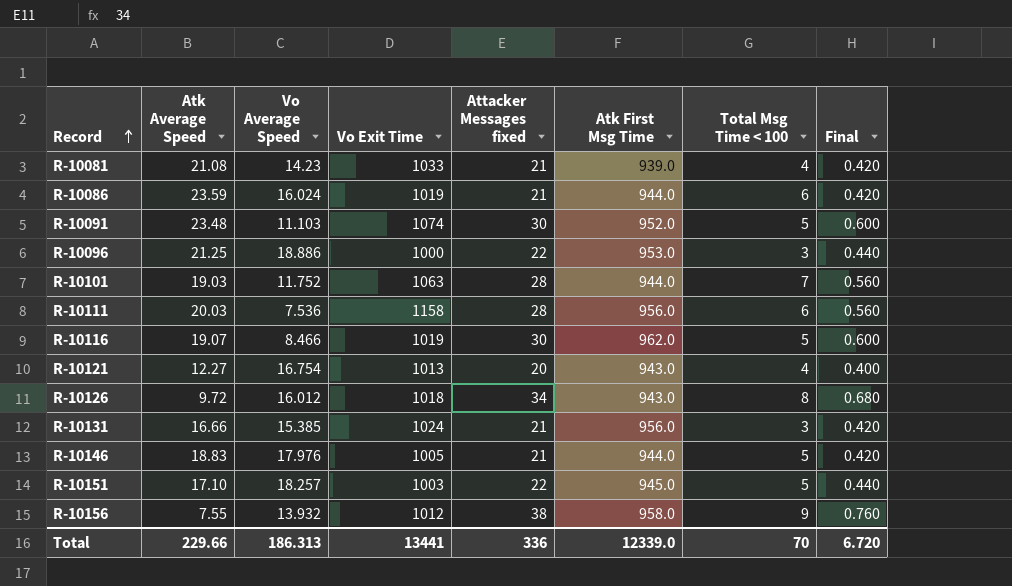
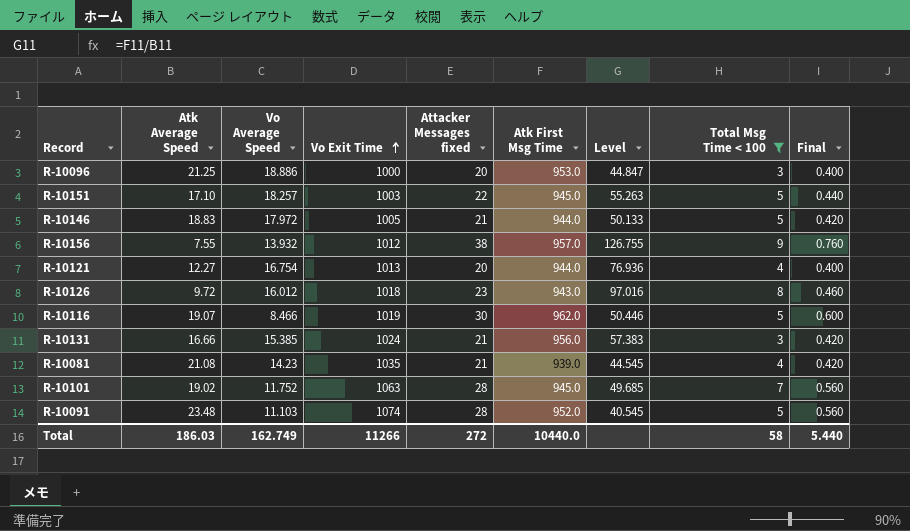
filter: none -> Total Msg Time < 100 != 6
row order: Record ascending -> Vo Exit Time ascending
column Level | formula: none -> [Atk First Msg Time] / [Atk Average Speed]
R-10096 | Attacker Messages fixed: 22 -> 20
R-10096 | Final: 0.440 -> 0.400
R-10146 | Vo Average Speed: 17.976 -> 17.972
R-10156 | Atk First Msg Time: 958.0 -> 957.0
R-10121 | Atk First Msg Time: 943.0 -> 944.0
R-10126 | Attacker Messages fixed: 34 -> 23
R-10126 | Final: 0.680 -> 0.460
R-10081 | Vo Exit Time: 1033 -> 1035
R-10101 | Atk Average Speed: 19.03 -> 19.02
R-10101 | Atk First Msg Time: 944.0 -> 945.0
R-10091 | Attacker Messages fixed: 30 -> 28
R-10091 | Final: 0.600 -> 0.560
Total | Atk Average Speed: 229.66 -> 186.03
Total | Vo Average Speed: 186.313 -> 162.749
Total | Vo Exit Time: 13441 -> 11266
Total | Attacker Messages fixed: 336 -> 272
Total | Atk First Msg Time: 12339.0 -> 10440.0
Total | Total Msg Time < 100: 70 -> 58
Total | Final: 6.720 -> 5.440

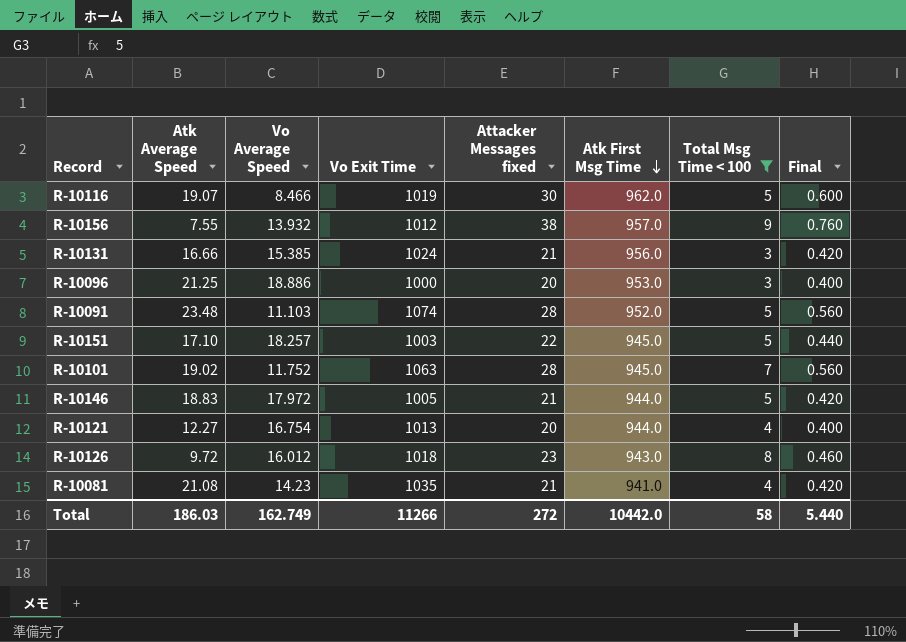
row order: Vo Exit Time ascending -> Atk First Msg Time descending
column Level | formula: [Atk First Msg Time] / [Atk Average Speed] -> none
R-10081 | Atk First Msg Time: 939.0 -> 941.0
Total | Atk First Msg Time: 10440.0 -> 10442.0

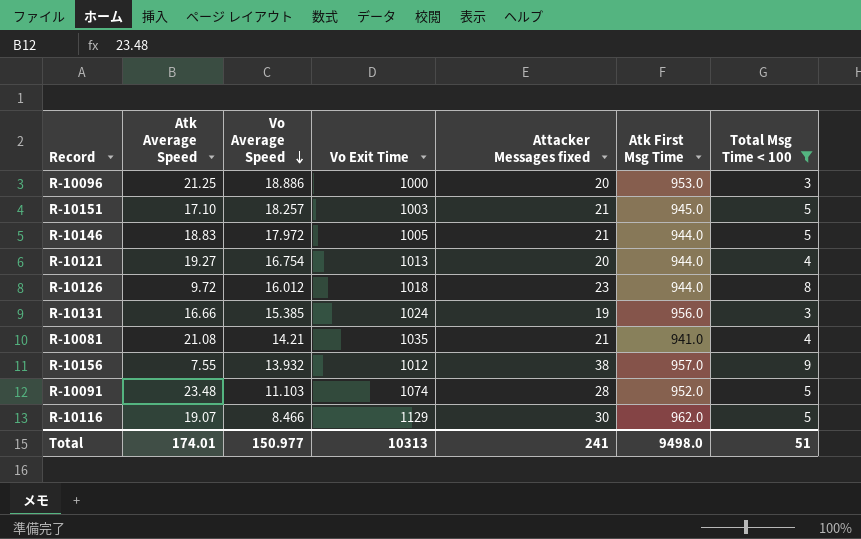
row order: Atk First Msg Time descending -> Vo Average Speed descending
column Final | formula: [Attacker Messages fixed] * 0.02 -> none
row R-10101: 19.02 | 11.752 | 1063 | 28 | 945.0 | 7 | 0.560 -> none
R-10151 | Attacker Messages fixed: 22 -> 21
R-10121 | Atk Average Speed: 12.27 -> 19.27
R-10126 | Atk First Msg Time: 943.0 -> 944.0
R-10131 | Attacker Messages fixed: 21 -> 19
R-10081 | Vo Average Speed: 14.23 -> 14.21
R-10116 | Vo Exit Time: 1019 -> 1129
Total | Atk Average Speed: 186.03 -> 174.01
Total | Vo Average Speed: 162.749 -> 150.977
Total | Vo Exit Time: 11266 -> 10313
Total | Attacker Messages fixed: 272 -> 241
Total | Atk First Msg Time: 10442.0 -> 9498.0
Total | Total Msg Time < 100: 58 -> 51

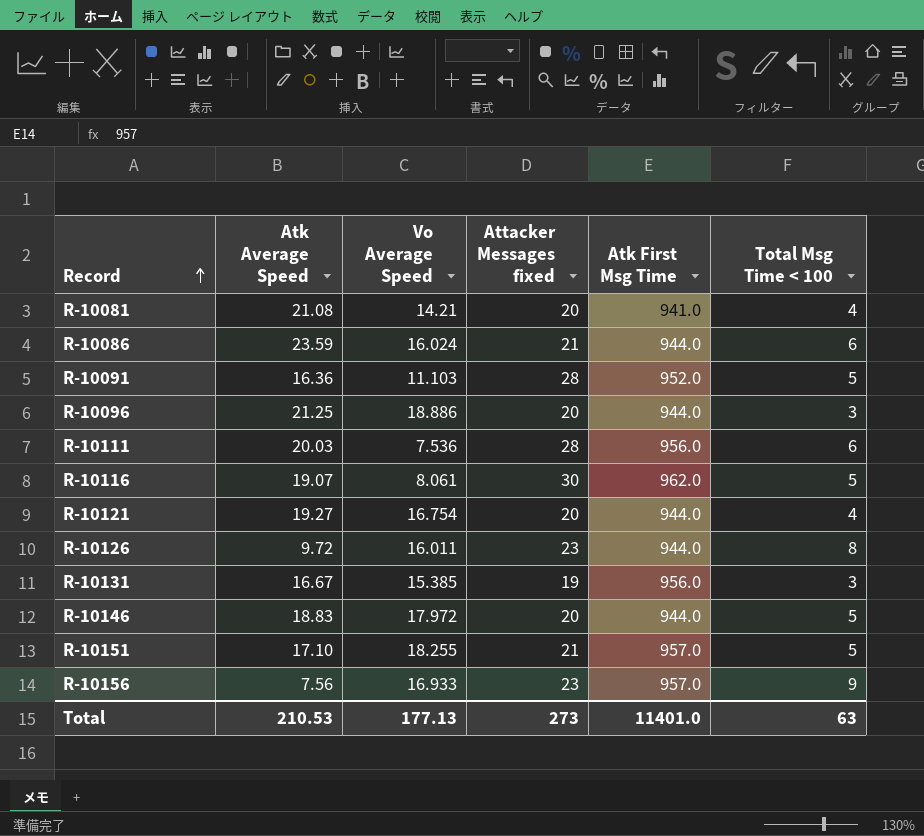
filter: Total Msg Time < 100 != 6 -> none
row order: Vo Average Speed descending -> Record ascending
column Vo Exit Time | position: 4 -> none
R-10081 | Attacker Messages fixed: 21 -> 20
R-10091 | Atk Average Speed: 23.48 -> 16.36
R-10096 | Atk First Msg Time: 953.0 -> 944.0
R-10116 | Vo Average Speed: 8.466 -> 8.061
R-10126 | Vo Average Speed: 16.012 -> 16.011
R-10131 | Atk Average Speed: 16.66 -> 16.67
R-10146 | Attacker Messages fixed: 21 -> 20
R-10151 | Vo Average Speed: 18.257 -> 18.255
R-10151 | Atk First Msg Time: 945.0 -> 957.0
R-10156 | Atk Average Speed: 7.55 -> 7.56
R-10156 | Vo Average Speed: 13.932 -> 16.933
R-10156 | Attacker Messages fixed: 38 -> 23
Total | Atk Average Speed: 174.01 -> 210.53
Total | Vo Average Speed: 150.977 -> 177.13
Total | Attacker Messages fixed: 241 -> 273
Total | Atk First Msg Time: 9498.0 -> 11401.0
Total | Total Msg Time < 100: 51 -> 63

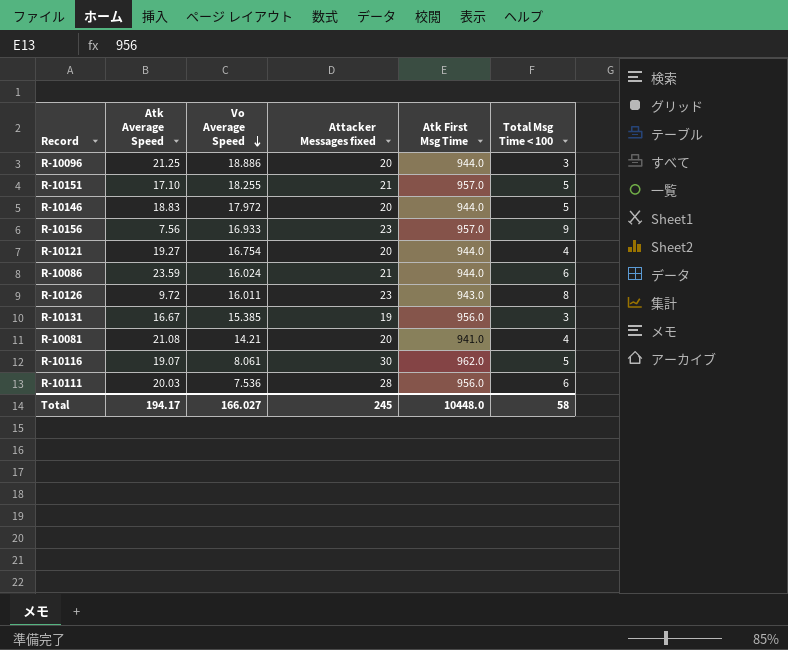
row order: Record ascending -> Vo Average Speed descending
row R-10091: 16.36 | 11.103 | 28 | 952.0 | 5 -> none
R-10126 | Atk First Msg Time: 944.0 -> 943.0
Total | Atk Average Speed: 210.53 -> 194.17
Total | Vo Average Speed: 177.13 -> 166.027
Total | Attacker Messages fixed: 273 -> 245
Total | Atk First Msg Time: 11401.0 -> 10448.0
Total | Total Msg Time < 100: 63 -> 58

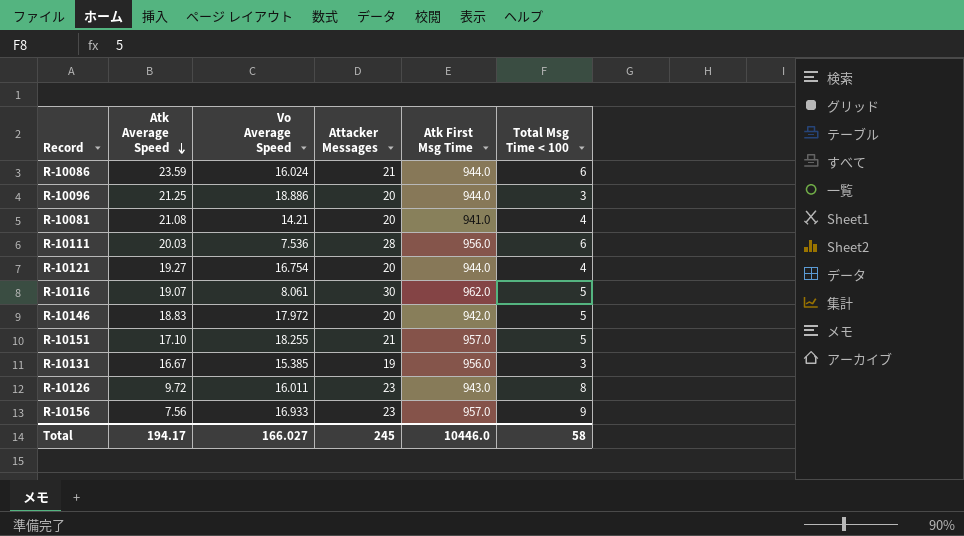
row order: Vo Average Speed descending -> Atk Average Speed descending
column name: Attacker Messages fixed -> Attacker Messages
R-10146 | Atk First Msg Time: 944.0 -> 942.0
Total | Atk First Msg Time: 10448.0 -> 10446.0

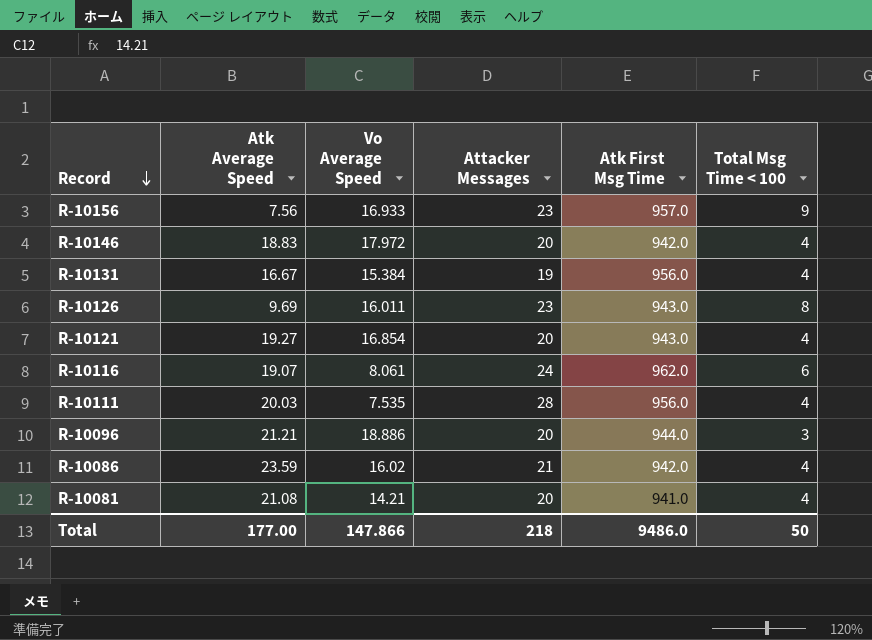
row order: Atk Average Speed descending -> Record descending
row R-10151: 17.10 | 18.255 | 21 | 957.0 | 5 -> none
R-10146 | Total Msg Time < 100: 5 -> 4
R-10131 | Vo Average Speed: 15.385 -> 15.384
R-10131 | Total Msg Time < 100: 3 -> 4
R-10126 | Atk Average Speed: 9.72 -> 9.69
R-10121 | Vo Average Speed: 16.754 -> 16.854
R-10121 | Atk First Msg Time: 944.0 -> 943.0
R-10116 | Attacker Messages: 30 -> 24
R-10116 | Total Msg Time < 100: 5 -> 6
R-10111 | Vo Average Speed: 7.536 -> 7.535
R-10111 | Total Msg Time < 100: 6 -> 4
R-10096 | Atk Average Speed: 21.25 -> 21.21
R-10086 | Vo Average Speed: 16.024 -> 16.02
R-10086 | Atk First Msg Time: 944.0 -> 942.0
R-10086 | Total Msg Time < 100: 6 -> 4
Total | Atk Average Speed: 194.17 -> 177.00
Total | Vo Average Speed: 166.027 -> 147.866
Total | Attacker Messages: 245 -> 218
Total | Atk First Msg Time: 10446.0 -> 9486.0
Total | Total Msg Time < 100: 58 -> 50

